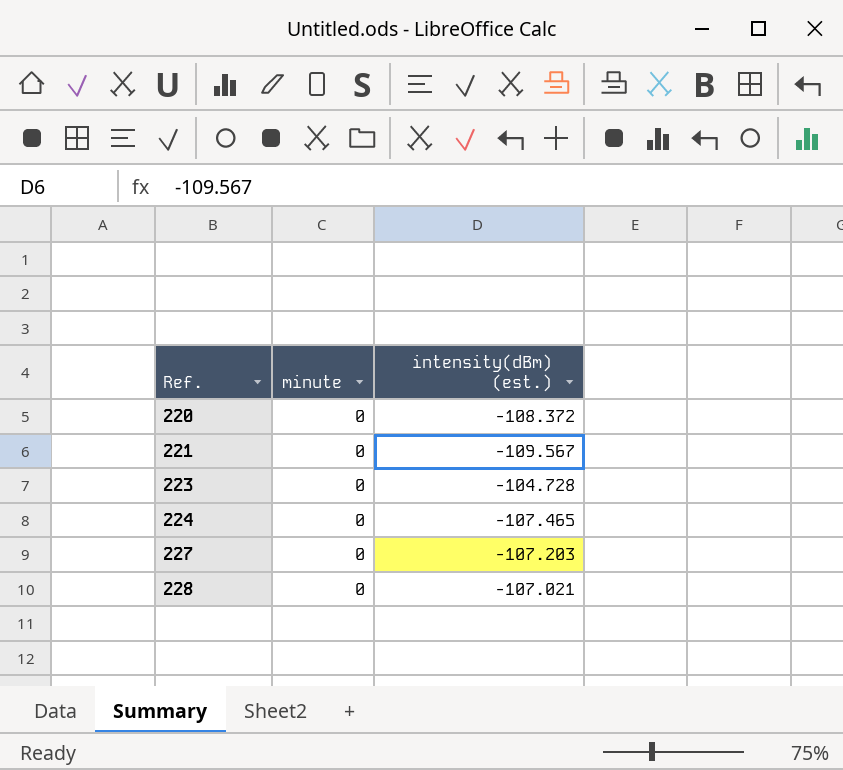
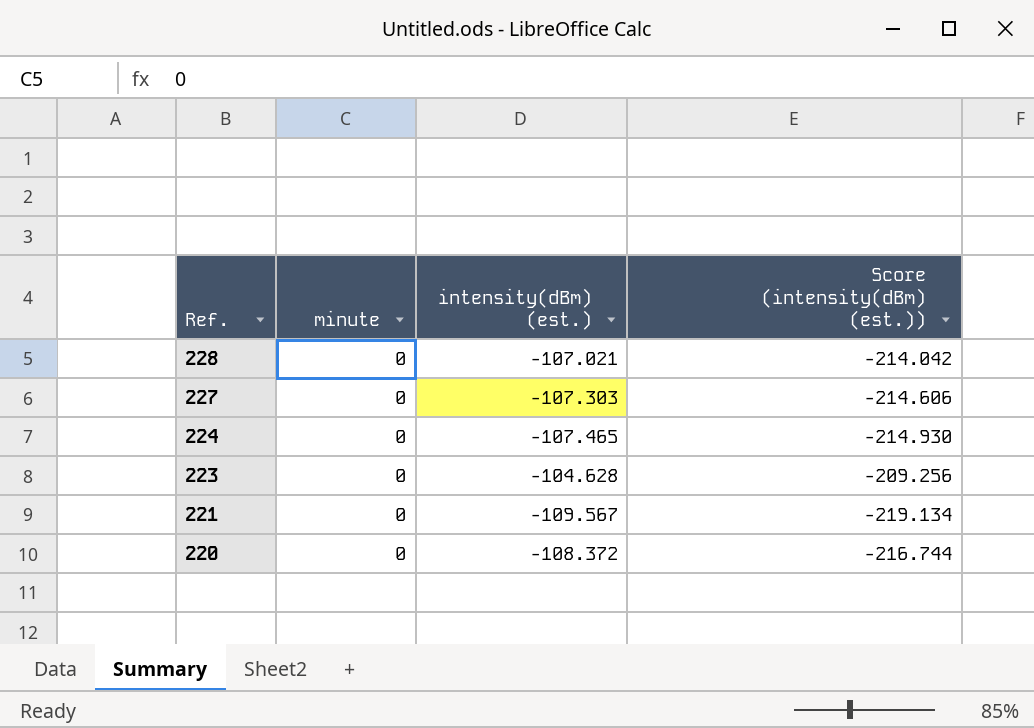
row order: Ref. ascending -> Ref. descending
column Score (intensity(dBm) (est.)) | formula: none -> [intensity(dBm) (est.)] * 2
227 | intensity(dBm) (est.): -107.203 -> -107.303
223 | intensity(dBm) (est.): -104.728 -> -104.628

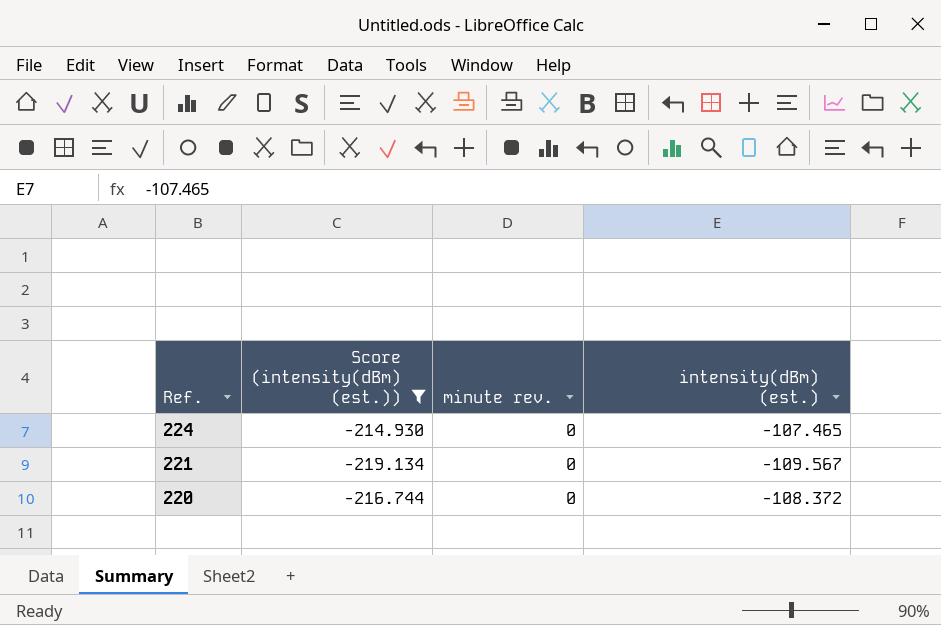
filter: none -> Score (intensity(dBm) (est.)) <= -214.930
column Score (intensity(dBm) (est.)) | position: 4 -> 2
column name: minute -> minute rev.

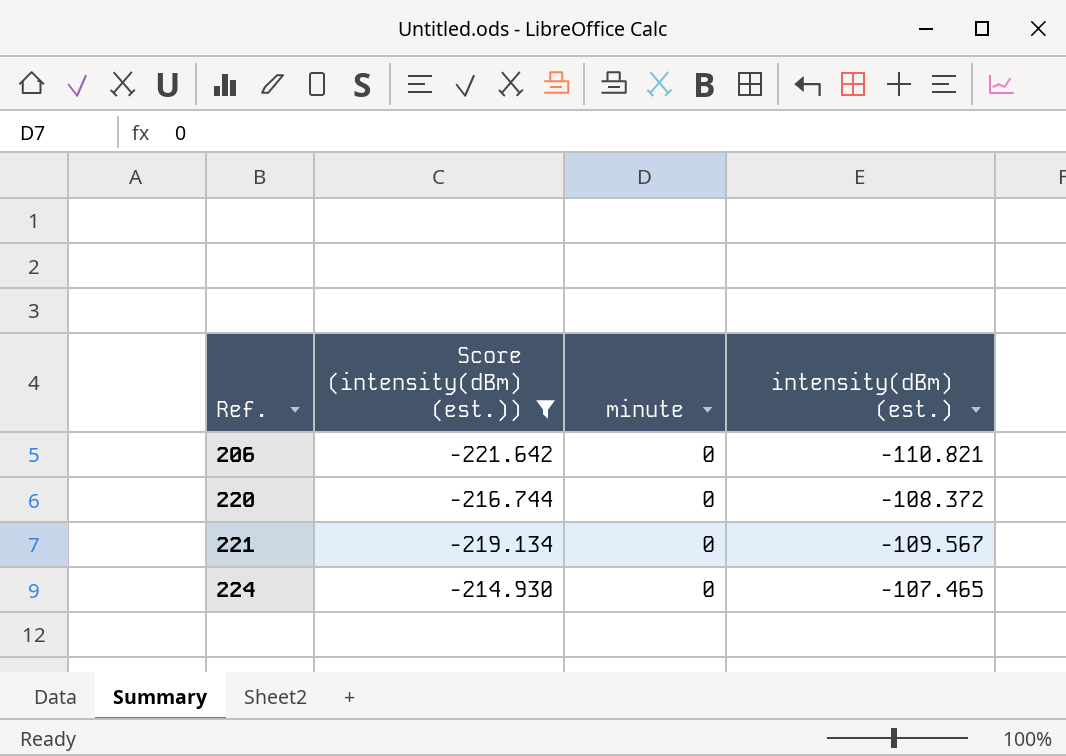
row order: Ref. descending -> Ref. ascending
column name: minute rev. -> minute
row 206: none -> -221.642 | 0 | -110.821

